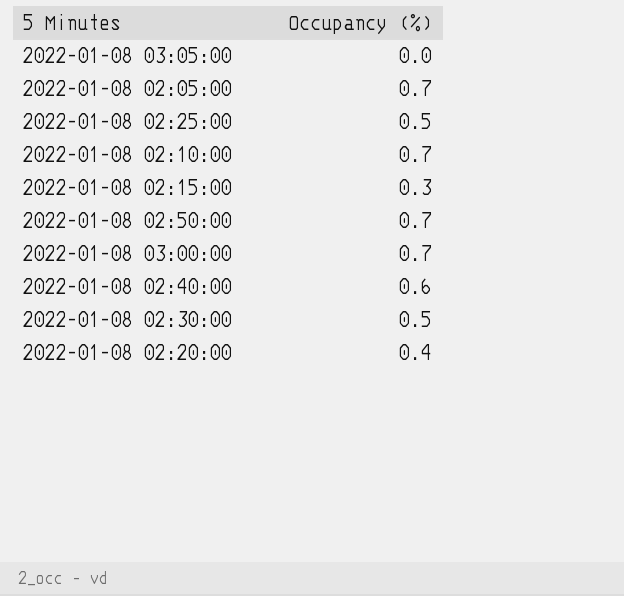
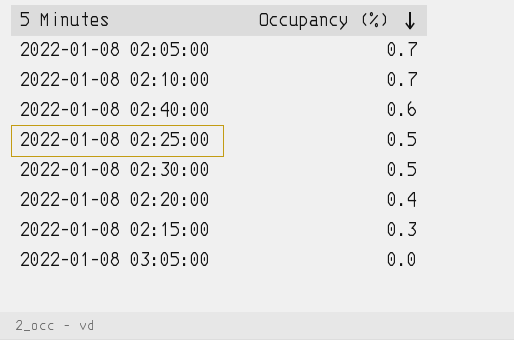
row order: none -> Occupancy (%) descending
row 2022-01-08 02:50:00: 0.7 -> none
row 2022-01-08 03:00:00: 0.7 -> none

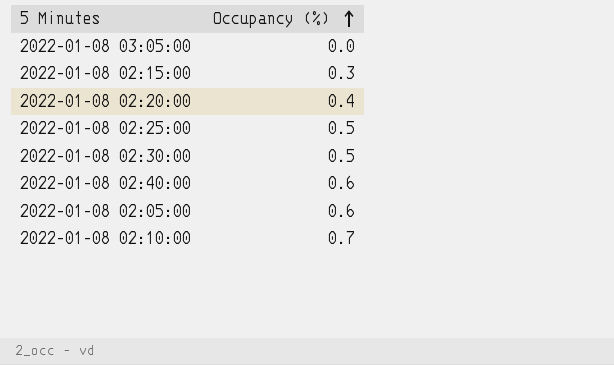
row order: Occupancy (%) descending -> Occupancy (%) ascending
2022-01-08 02:05:00 | Occupancy (%): 0.7 -> 0.6

